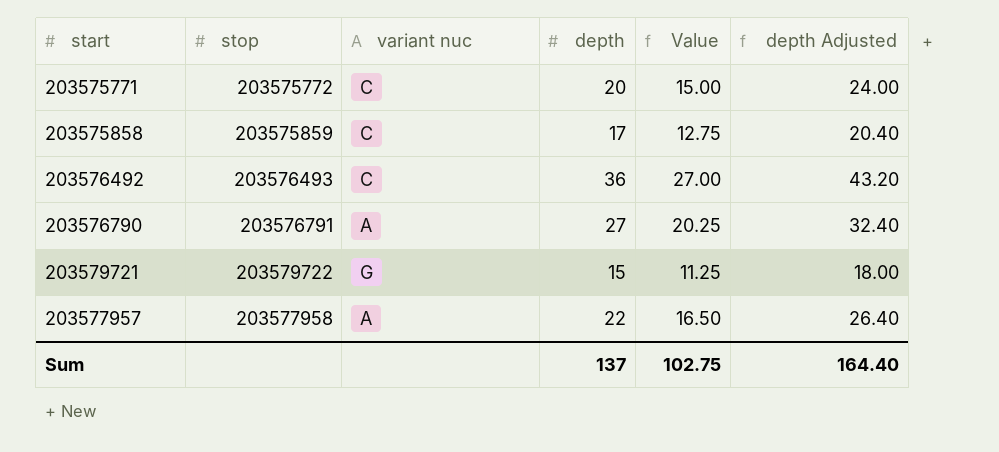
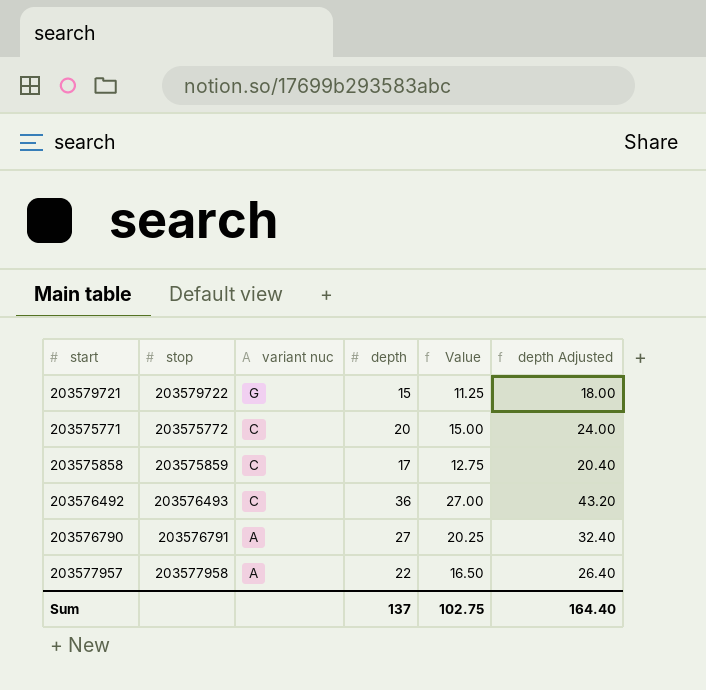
row order: none -> variant nuc descending

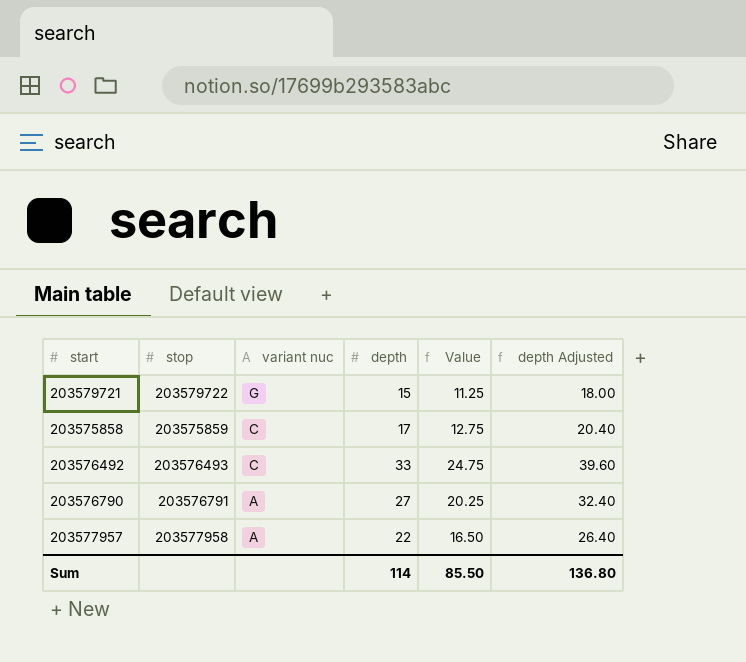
row 203575771: 203575772 | C | 20 | 15.00 | 24.00 -> none
203576492 | depth: 36 -> 33
203576492 | Value: 27.00 -> 24.75
203576492 | depth Adjusted: 43.20 -> 39.60
Sum | depth: 137 -> 114
Sum | Value: 102.75 -> 85.50
Sum | depth Adjusted: 164.40 -> 136.80

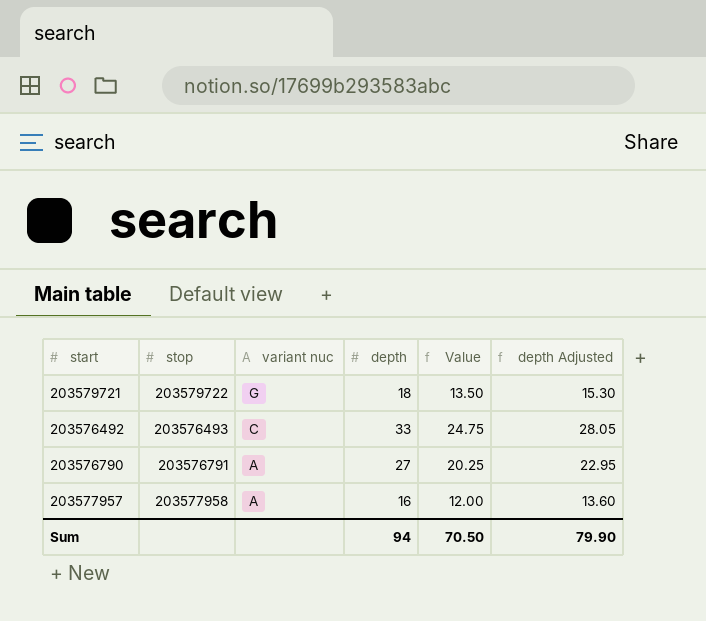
column depth Adjusted | formula: [depth] * 1.2 -> [depth] * 0.85
row 203575858: 203575859 | C | 17 | 12.75 | 20.40 -> none
203579721 | depth: 15 -> 18
203579721 | Value: 11.25 -> 13.50
203577957 | depth: 22 -> 16
203577957 | Value: 16.50 -> 12.00
Sum | depth: 114 -> 94
Sum | Value: 85.50 -> 70.50
Sum | depth Adjusted: 136.80 -> 79.90

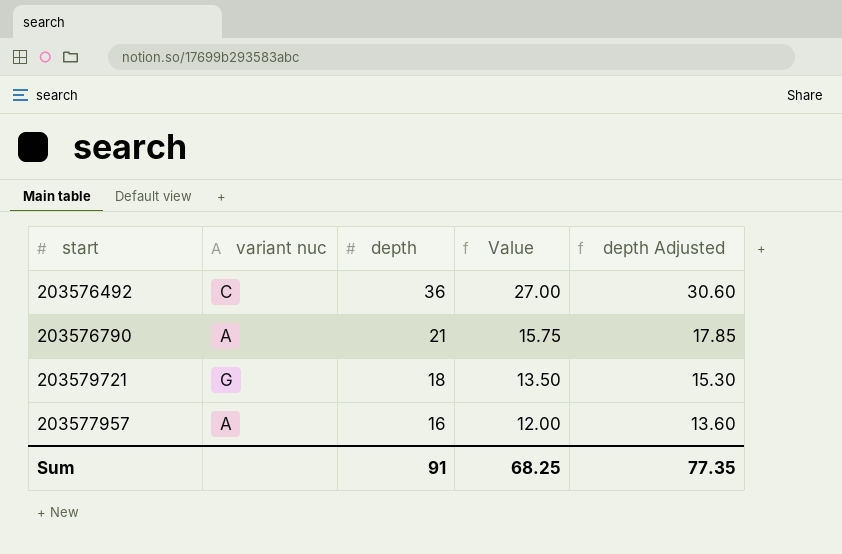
row order: variant nuc descending -> depth descending
column stop | position: 2 -> none
203576492 | depth: 33 -> 36
203576492 | Value: 24.75 -> 27.00
203576492 | depth Adjusted: 28.05 -> 30.60
203576790 | depth: 27 -> 21
203576790 | Value: 20.25 -> 15.75
203576790 | depth Adjusted: 22.95 -> 17.85
Sum | depth: 94 -> 91
Sum | Value: 70.50 -> 68.25
Sum | depth Adjusted: 79.90 -> 77.35

